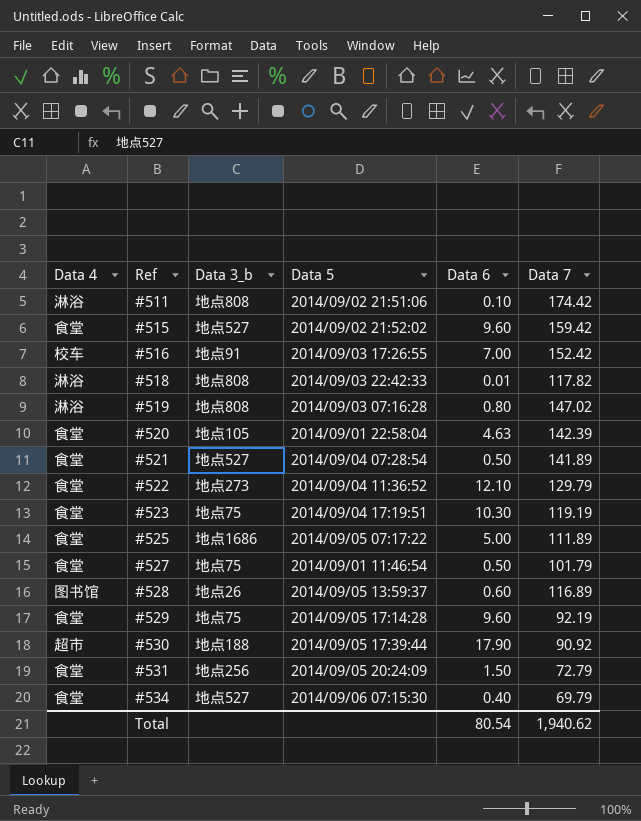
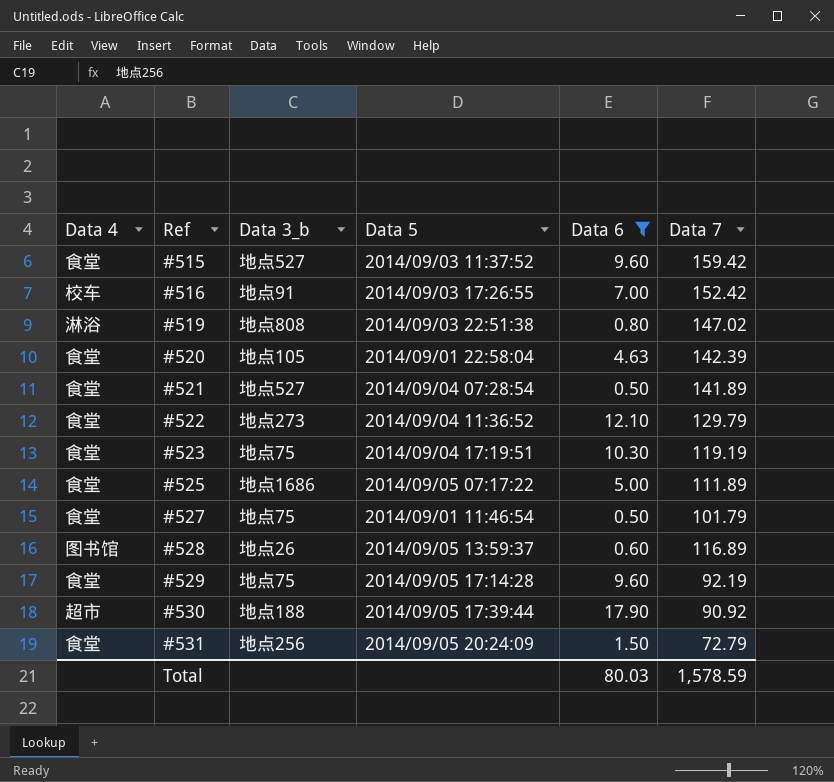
filter: none -> Data 6 >= 0.50
#515 | Data 5: 2014/09/02 21:52:02 -> 2014/09/03 11:37:52
#519 | Data 5: 2014/09/03 07:16:28 -> 2014/09/03 22:51:38
Total | Data 6: 80.54 -> 80.03
Total | Data 7: 1,940.62 -> 1,578.59

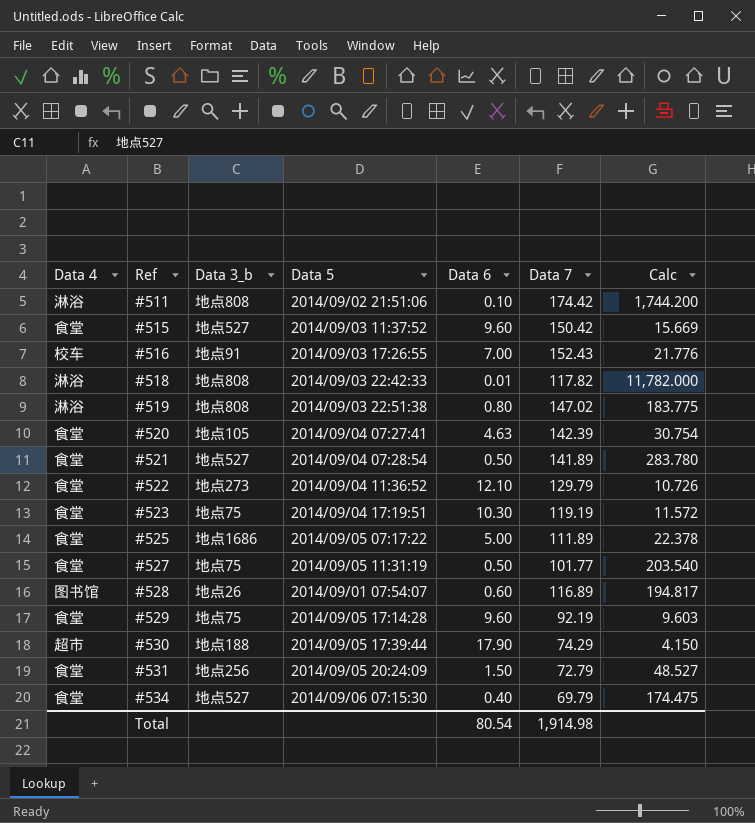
filter: Data 6 >= 0.50 -> none
column Calc | formula: none -> [Data 7] / [Data 6]
#515 | Data 7: 159.42 -> 150.42
#516 | Data 7: 152.42 -> 152.43
#520 | Data 5: 2014/09/01 22:58:04 -> 2014/09/04 07:27:41
#527 | Data 5: 2014/09/01 11:46:54 -> 2014/09/05 11:31:19
#527 | Data 7: 101.79 -> 101.77
#528 | Data 5: 2014/09/05 13:59:37 -> 2014/09/01 07:54:07
#530 | Data 7: 90.92 -> 74.29
Total | Data 6: 80.03 -> 80.54
Total | Data 7: 1,578.59 -> 1,914.98

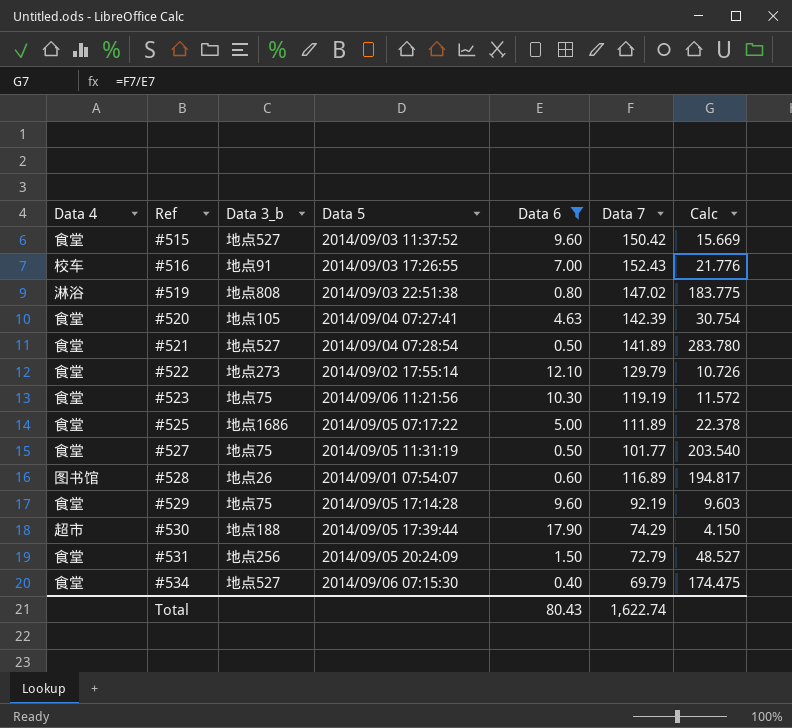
filter: none -> Data 6 >= 0.40
#522 | Data 5: 2014/09/04 11:36:52 -> 2014/09/02 17:55:14
#523 | Data 5: 2014/09/04 17:19:51 -> 2014/09/06 11:21:56
Total | Data 6: 80.54 -> 80.43
Total | Data 7: 1,914.98 -> 1,622.74

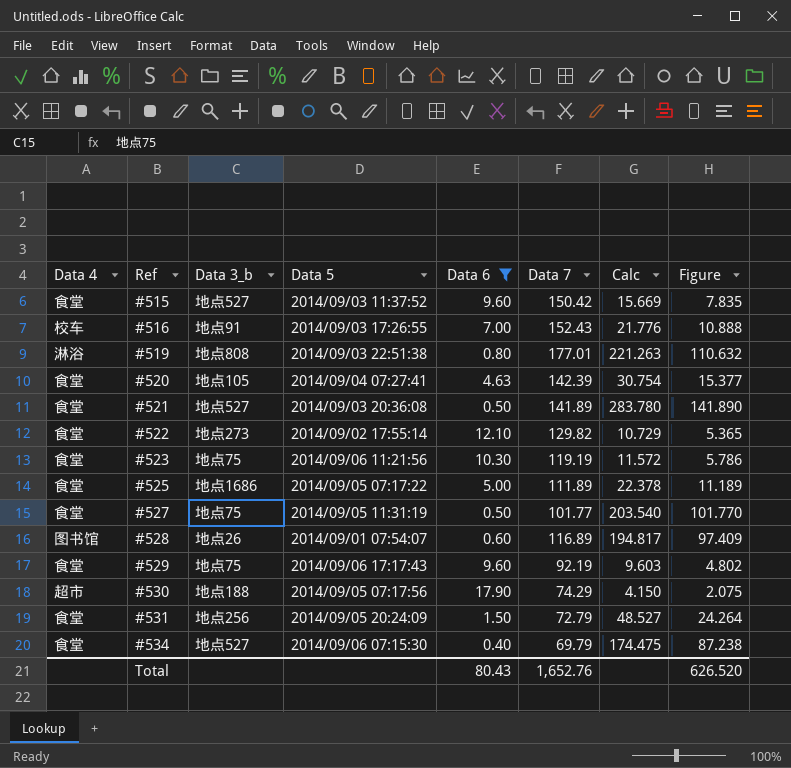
column Figure | formula: none -> [Calc] * 0.5
#519 | Data 7: 147.02 -> 177.01
#519 | Calc: 183.775 -> 221.263
#521 | Data 5: 2014/09/04 07:28:54 -> 2014/09/03 20:36:08
#522 | Data 7: 129.79 -> 129.82
#522 | Calc: 10.726 -> 10.729
#529 | Data 5: 2014/09/05 17:14:28 -> 2014/09/06 17:17:43
#530 | Data 5: 2014/09/05 17:39:44 -> 2014/09/05 07:17:56
Total | Data 7: 1,622.74 -> 1,652.76

